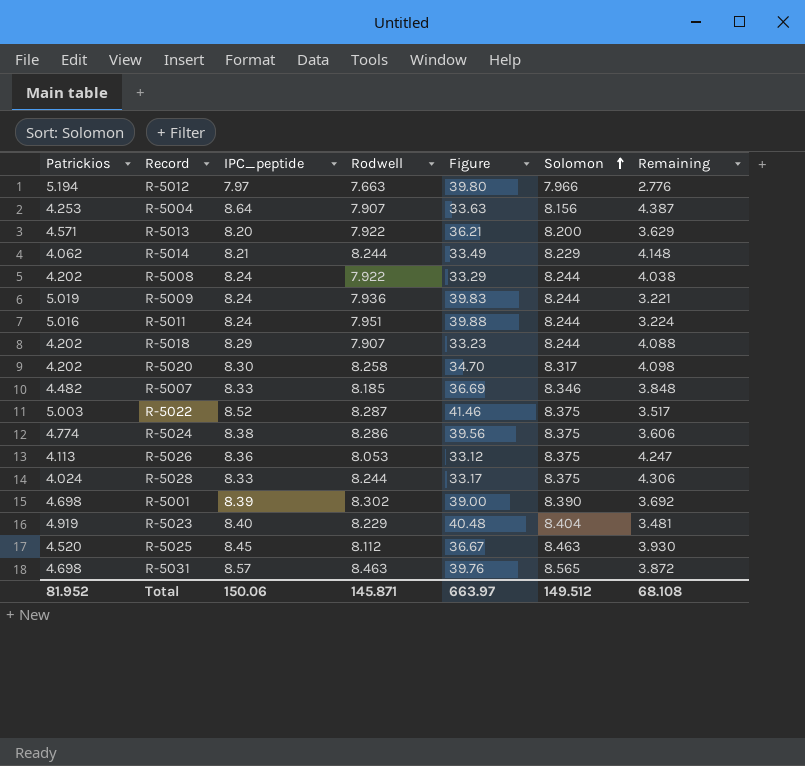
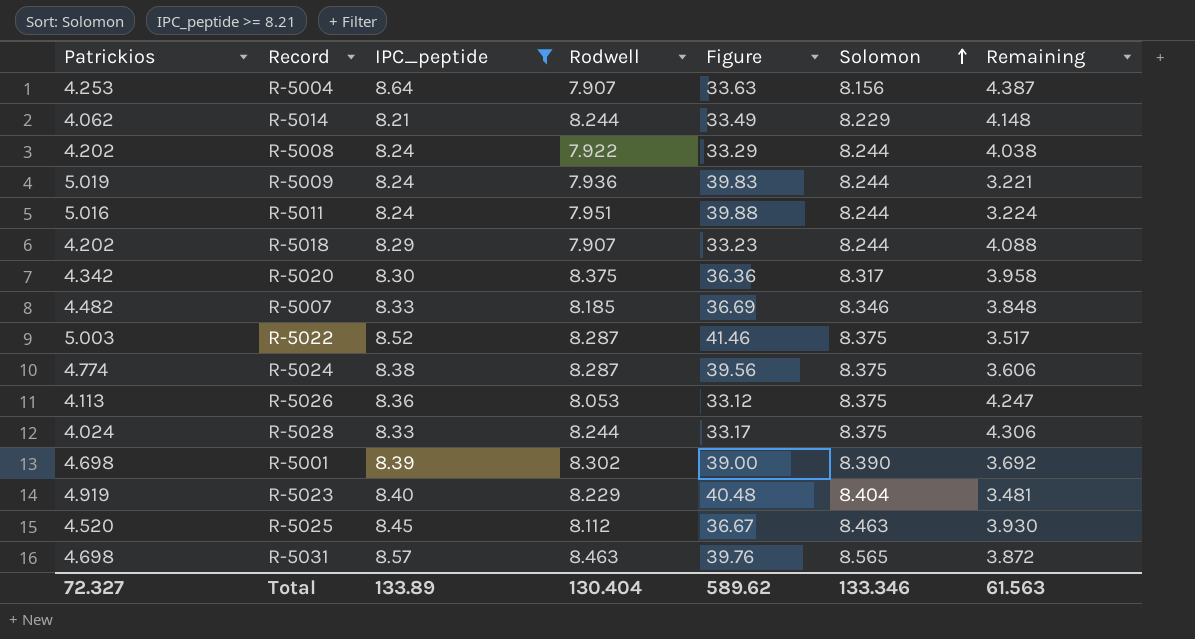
filter: none -> IPC_peptide >= 8.21
R-5020 | Patrickios: 4.202 -> 4.342
R-5020 | Rodwell: 8.258 -> 8.375
R-5020 | Figure: 34.70 -> 36.36
R-5020 | Remaining: 4.098 -> 3.958
R-5024 | Rodwell: 8.286 -> 8.287
Total | Patrickios: 81.952 -> 72.327
Total | IPC_peptide: 150.06 -> 133.89
Total | Rodwell: 145.871 -> 130.404
Total | Figure: 663.97 -> 589.62
Total | Solomon: 149.512 -> 133.346
Total | Remaining: 68.108 -> 61.563

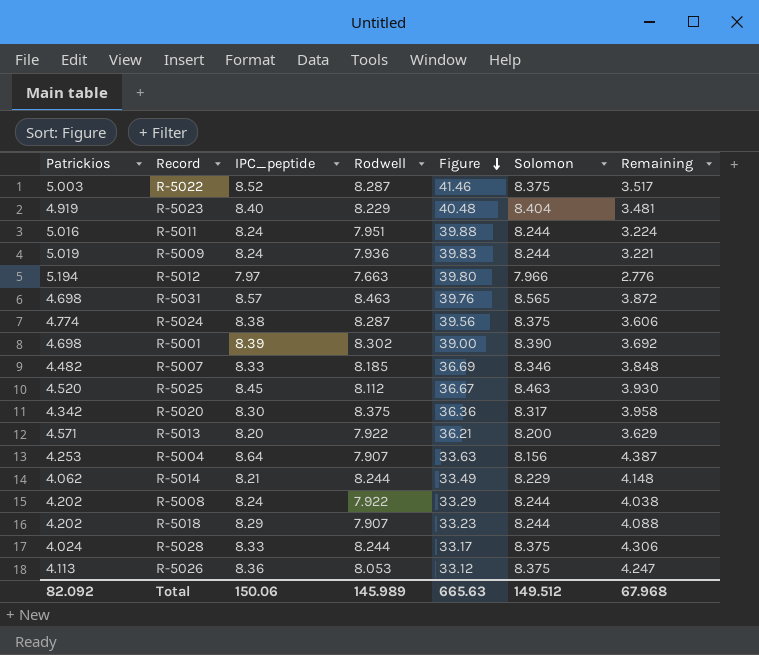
filter: IPC_peptide >= 8.21 -> none
row order: Solomon ascending -> Figure descending
Total | Patrickios: 72.327 -> 82.092
Total | IPC_peptide: 133.89 -> 150.06
Total | Rodwell: 130.404 -> 145.989
Total | Figure: 589.62 -> 665.63
Total | Solomon: 133.346 -> 149.512
Total | Remaining: 61.563 -> 67.968

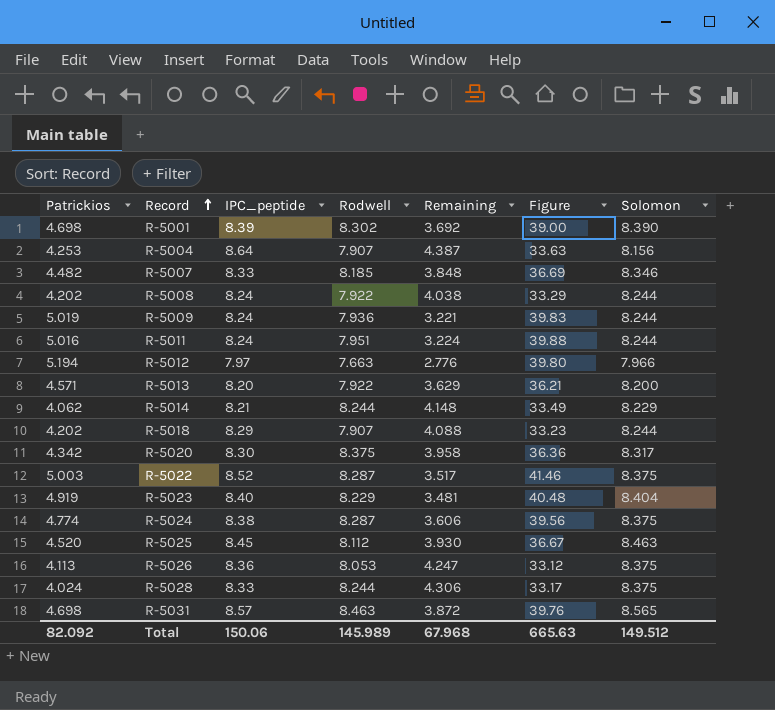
row order: Figure descending -> Record ascending
column Remaining | position: 7 -> 5

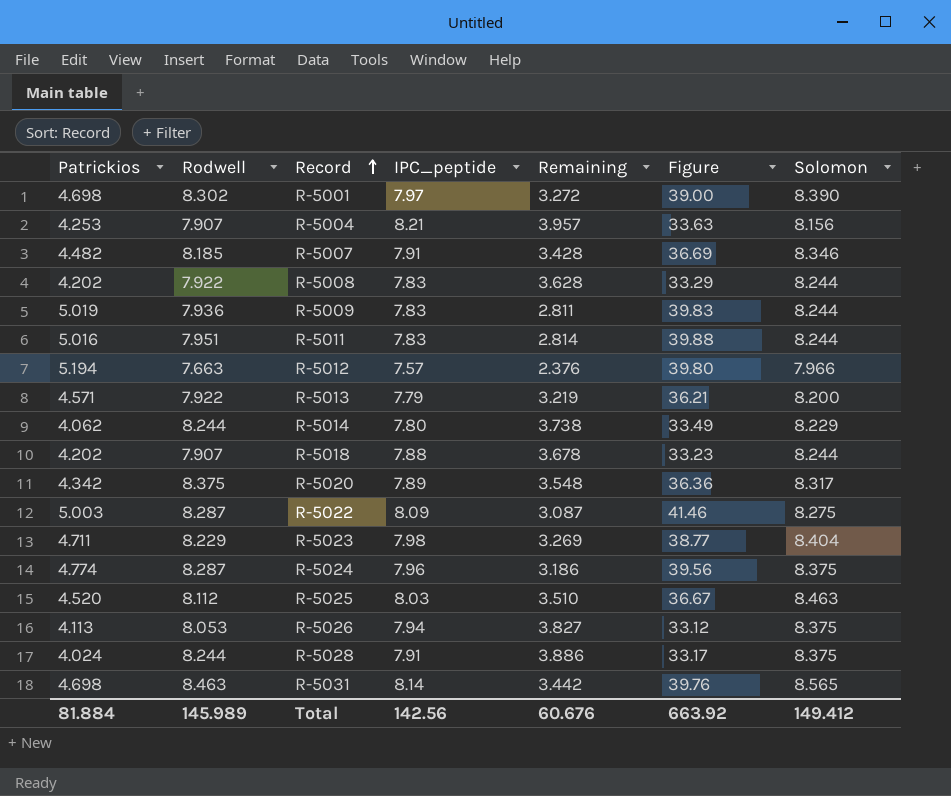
column Rodwell | position: 4 -> 2
R-5001 | IPC_peptide: 8.39 -> 7.97
R-5001 | Remaining: 3.692 -> 3.272
R-5004 | IPC_peptide: 8.64 -> 8.21
R-5004 | Remaining: 4.387 -> 3.957
R-5007 | IPC_peptide: 8.33 -> 7.91
R-5007 | Remaining: 3.848 -> 3.428
R-5008 | IPC_peptide: 8.24 -> 7.83
R-5008 | Remaining: 4.038 -> 3.628
R-5009 | IPC_peptide: 8.24 -> 7.83
R-5009 | Remaining: 3.221 -> 2.811
R-5011 | IPC_peptide: 8.24 -> 7.83
R-5011 | Remaining: 3.224 -> 2.814
R-5012 | IPC_peptide: 7.97 -> 7.57
R-5012 | Remaining: 2.776 -> 2.376
R-5013 | IPC_peptide: 8.20 -> 7.79
R-5013 | Remaining: 3.629 -> 3.219
R-5014 | IPC_peptide: 8.21 -> 7.80
R-5014 | Remaining: 4.148 -> 3.738
R-5018 | IPC_peptide: 8.29 -> 7.88
R-5018 | Remaining: 4.088 -> 3.678
R-5020 | IPC_peptide: 8.30 -> 7.89
R-5020 | Remaining: 3.958 -> 3.548
R-5022 | IPC_peptide: 8.52 -> 8.09
R-5022 | Remaining: 3.517 -> 3.087
R-5022 | Solomon: 8.375 -> 8.275
R-5023 | Patrickios: 4.919 -> 4.711
R-5023 | IPC_peptide: 8.40 -> 7.98
R-5023 | Remaining: 3.481 -> 3.269
R-5023 | Figure: 40.48 -> 38.77
R-5024 | IPC_peptide: 8.38 -> 7.96
R-5024 | Remaining: 3.606 -> 3.186
R-5025 | IPC_peptide: 8.45 -> 8.03
R-5025 | Remaining: 3.930 -> 3.510
R-5026 | IPC_peptide: 8.36 -> 7.94
R-5026 | Remaining: 4.247 -> 3.827
R-5028 | IPC_peptide: 8.33 -> 7.91
R-5028 | Remaining: 4.306 -> 3.886
R-5031 | IPC_peptide: 8.57 -> 8.14
R-5031 | Remaining: 3.872 -> 3.442
Total | Patrickios: 82.092 -> 81.884
Total | IPC_peptide: 150.06 -> 142.56
Total | Remaining: 67.968 -> 60.676
Total | Figure: 665.63 -> 663.92
Total | Solomon: 149.512 -> 149.412

